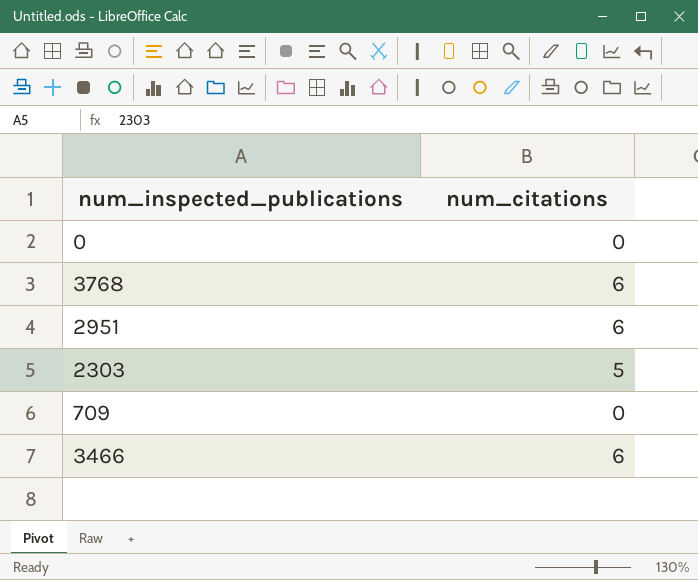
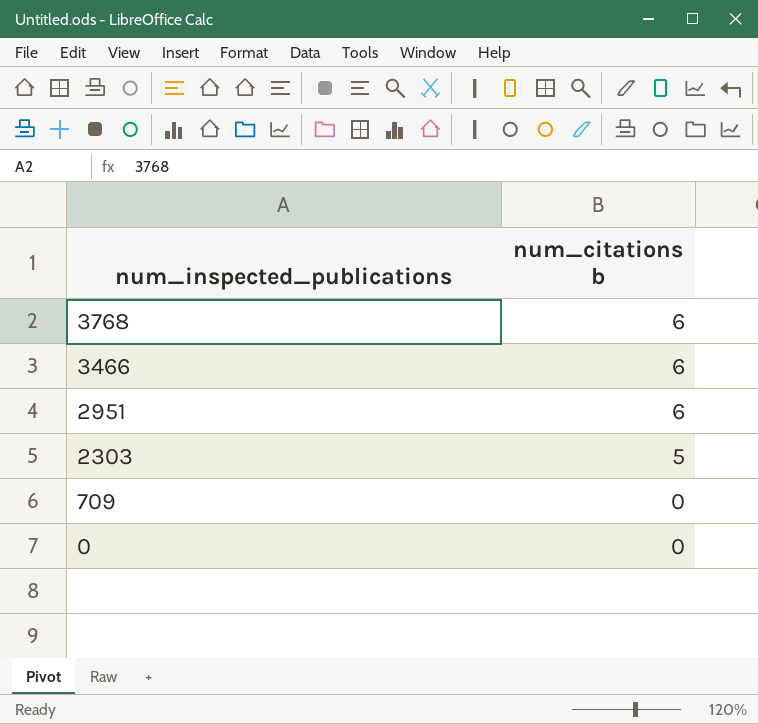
row order: none -> num_inspected_publications descending
column name: num_citations -> num_citations b

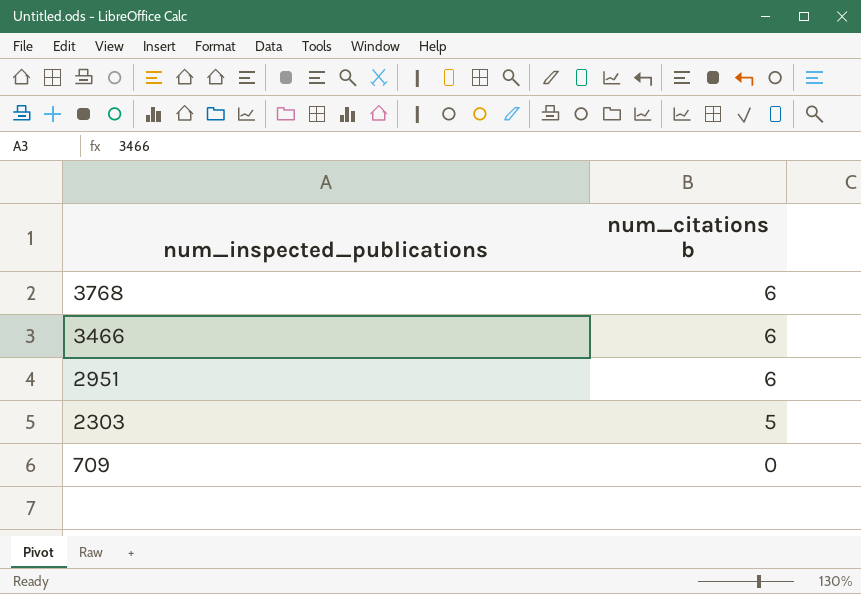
row 0: 0 -> none

